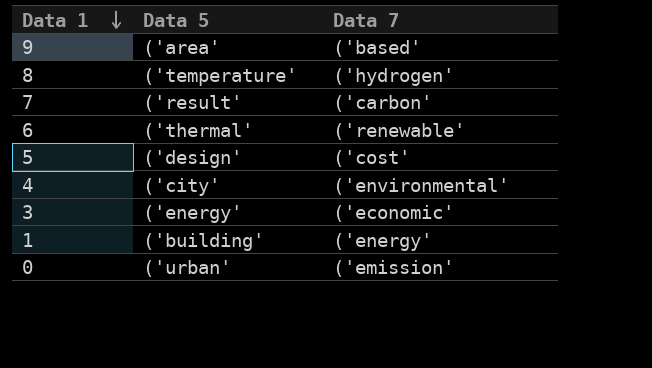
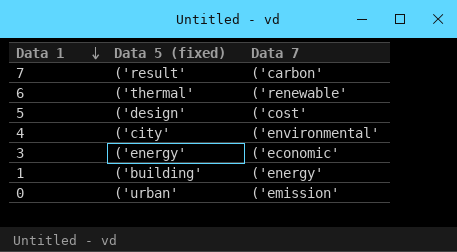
column name: Data 5 -> Data 5 (fixed)
row 9: ('area' | ('based' -> none
row 8: ('temperature' | ('hydrogen' -> none

